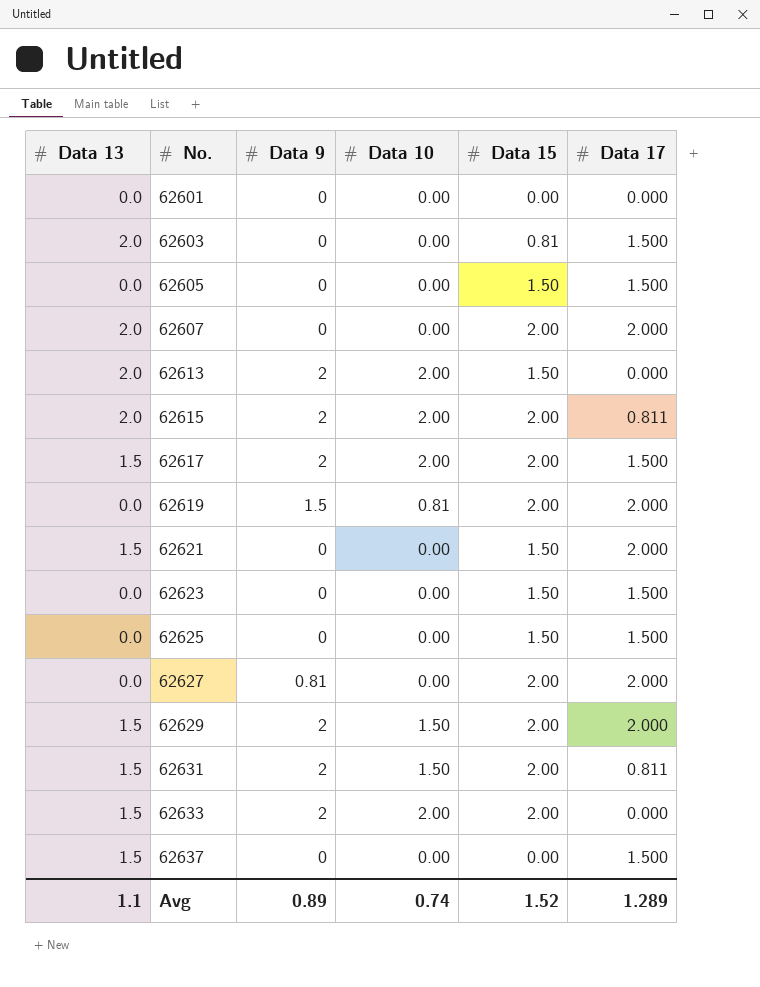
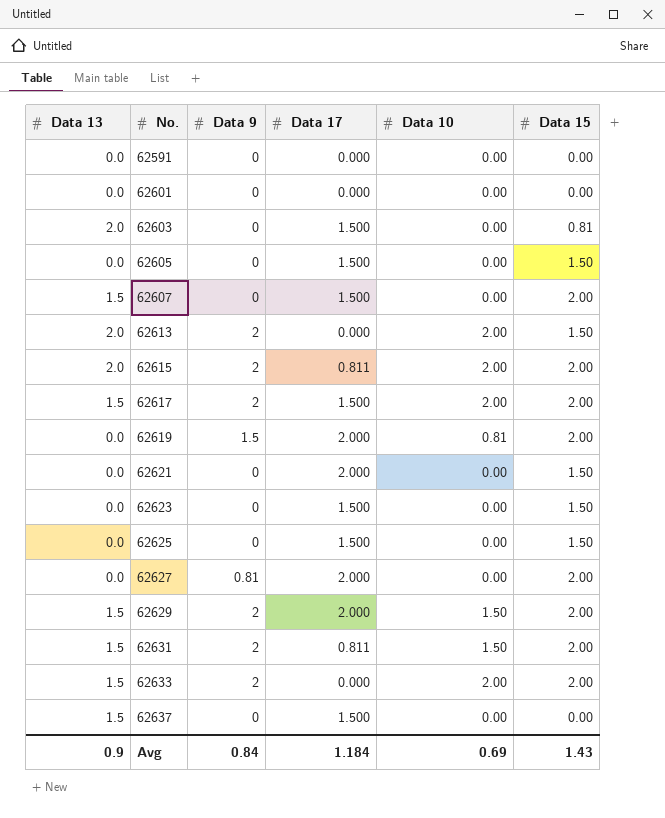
column Data 17 | position: 6 -> 4
row 62591: none -> 0.0 | 0 | 0.000 | 0.00 | 0.00
62607 | Data 13: 2.0 -> 1.5
62607 | Data 17: 2.000 -> 1.500
62621 | Data 13: 1.5 -> 0.0
Avg | Data 13: 1.1 -> 0.9
Avg | Data 9: 0.89 -> 0.84
Avg | Data 17: 1.289 -> 1.184
Avg | Data 10: 0.74 -> 0.69
Avg | Data 15: 1.52 -> 1.43

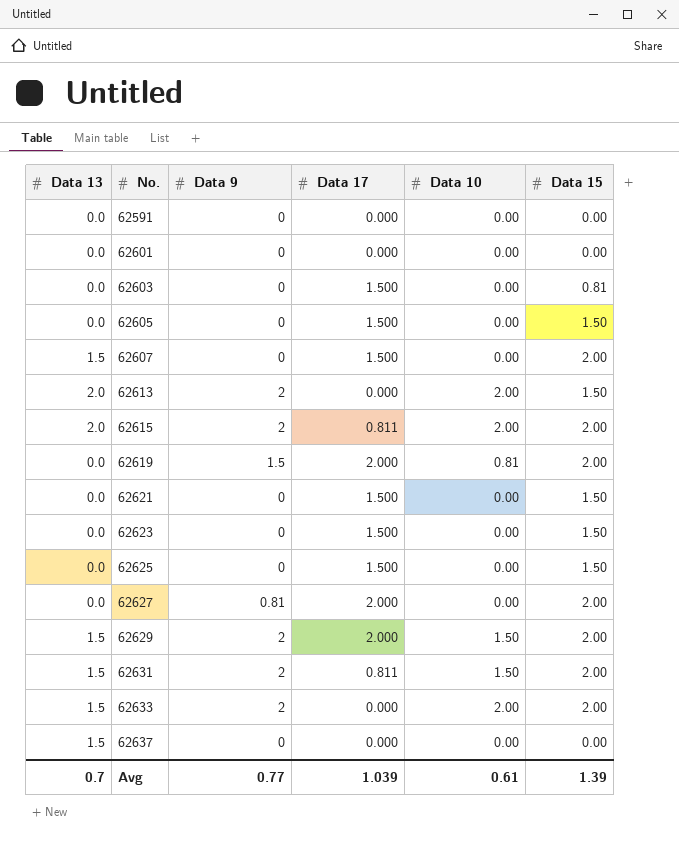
row 62617: 1.5 | 2 | 1.500 | 2.00 | 2.00 -> none
62603 | Data 13: 2.0 -> 0.0
62621 | Data 17: 2.000 -> 1.500
62637 | Data 17: 1.500 -> 0.000
Avg | Data 13: 0.9 -> 0.7
Avg | Data 9: 0.84 -> 0.77
Avg | Data 17: 1.184 -> 1.039
Avg | Data 10: 0.69 -> 0.61
Avg | Data 15: 1.43 -> 1.39

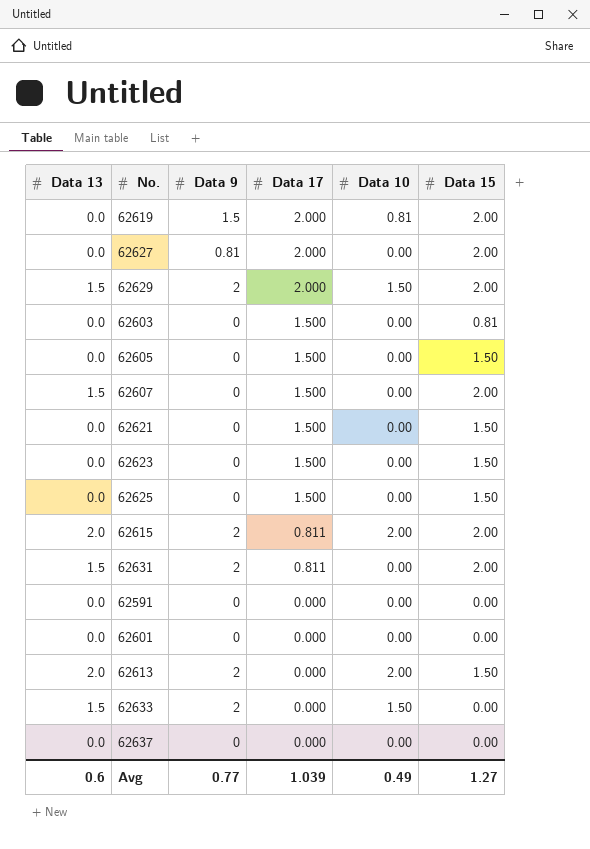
row order: No. ascending -> Data 17 descending
62631 | Data 10: 1.50 -> 0.00
62633 | Data 10: 2.00 -> 1.50
62633 | Data 15: 2.00 -> 0.00
62637 | Data 13: 1.5 -> 0.0
Avg | Data 13: 0.7 -> 0.6
Avg | Data 10: 0.61 -> 0.49
Avg | Data 15: 1.39 -> 1.27

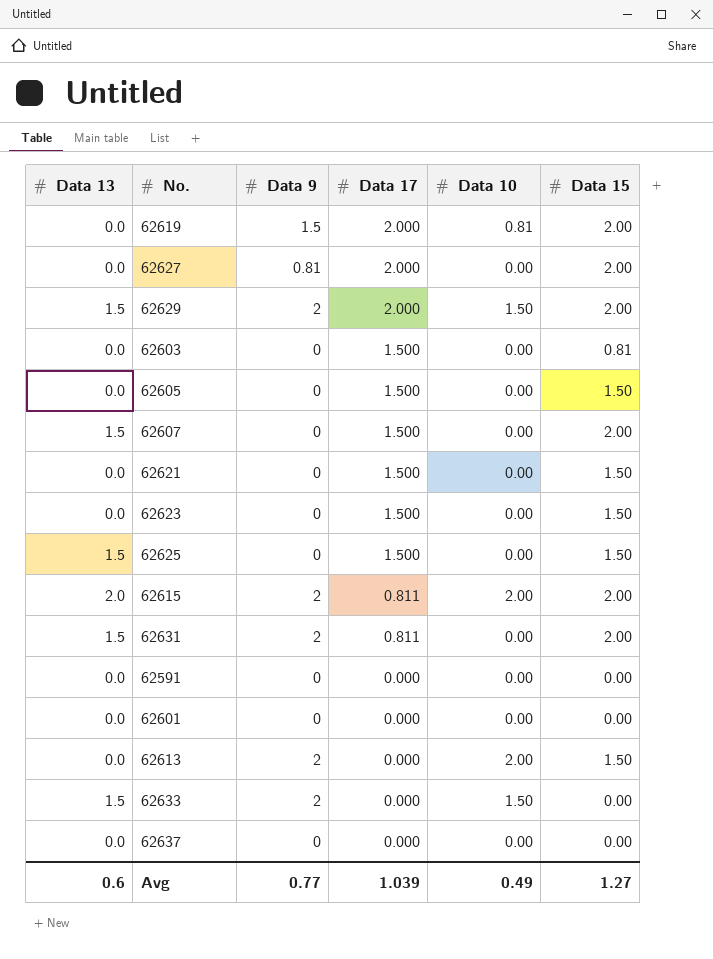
62625 | Data 13: 0.0 -> 1.5
62613 | Data 13: 2.0 -> 0.0

